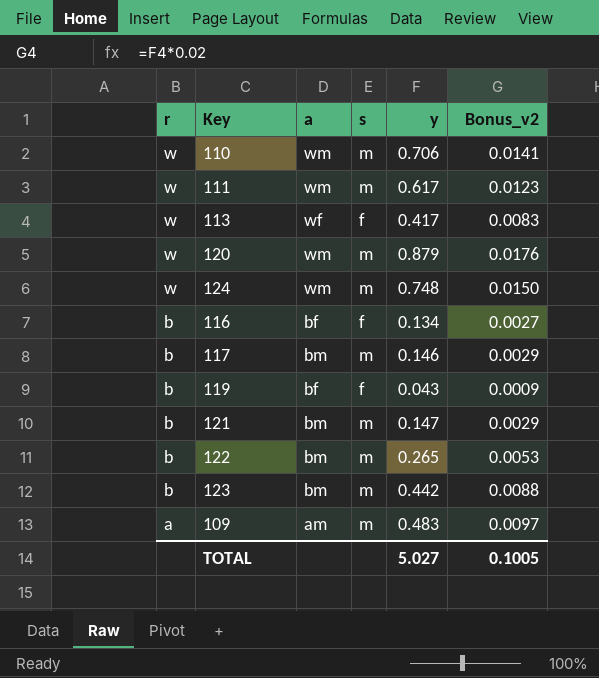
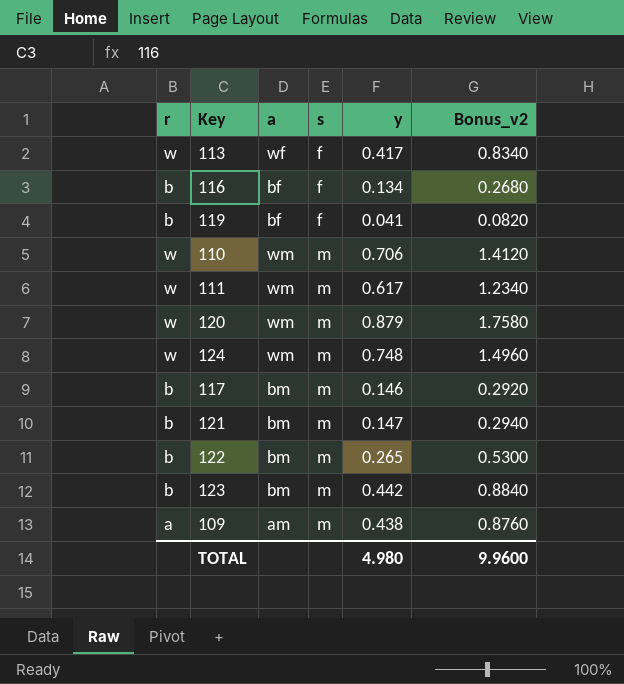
row order: r descending -> s ascending
column Bonus_v2 | formula: [y] * 0.02 -> [y] * 2
119 | y: 0.043 -> 0.041
109 | y: 0.483 -> 0.438
TOTAL | y: 5.027 -> 4.980
TOTAL | Bonus_v2: 0.1005 -> 9.9600

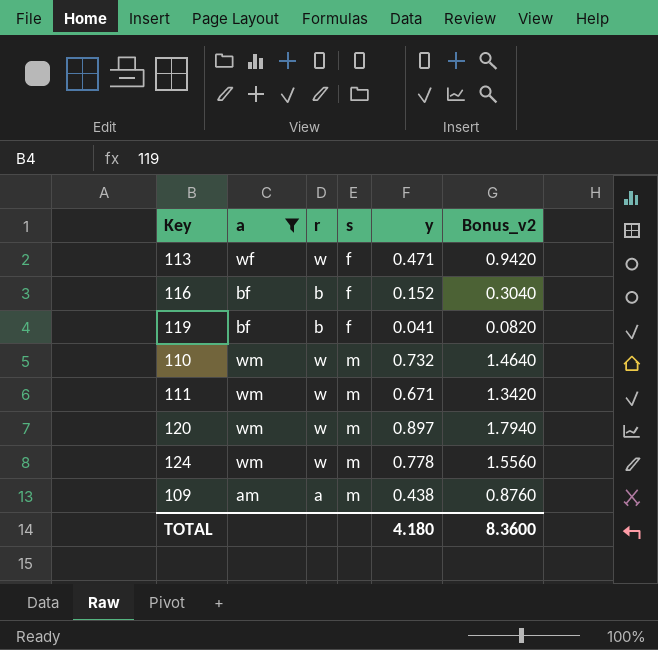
filter: none -> a != bm
column r | position: 1 -> 3
113 | y: 0.417 -> 0.471
113 | Bonus_v2: 0.8340 -> 0.9420
116 | y: 0.134 -> 0.152
116 | Bonus_v2: 0.2680 -> 0.3040
110 | y: 0.706 -> 0.732
110 | Bonus_v2: 1.4120 -> 1.4640
111 | y: 0.617 -> 0.671
111 | Bonus_v2: 1.2340 -> 1.3420
120 | y: 0.879 -> 0.897
120 | Bonus_v2: 1.7580 -> 1.7940
124 | y: 0.748 -> 0.778
124 | Bonus_v2: 1.4960 -> 1.5560
TOTAL | y: 4.980 -> 4.180
TOTAL | Bonus_v2: 9.9600 -> 8.3600

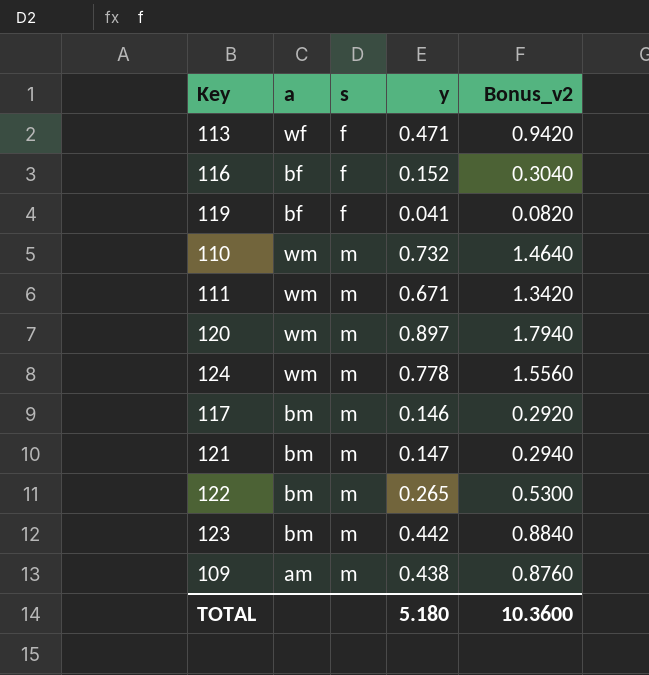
filter: a != bm -> none
column r | position: 3 -> none
TOTAL | y: 4.180 -> 5.180
TOTAL | Bonus_v2: 8.3600 -> 10.3600

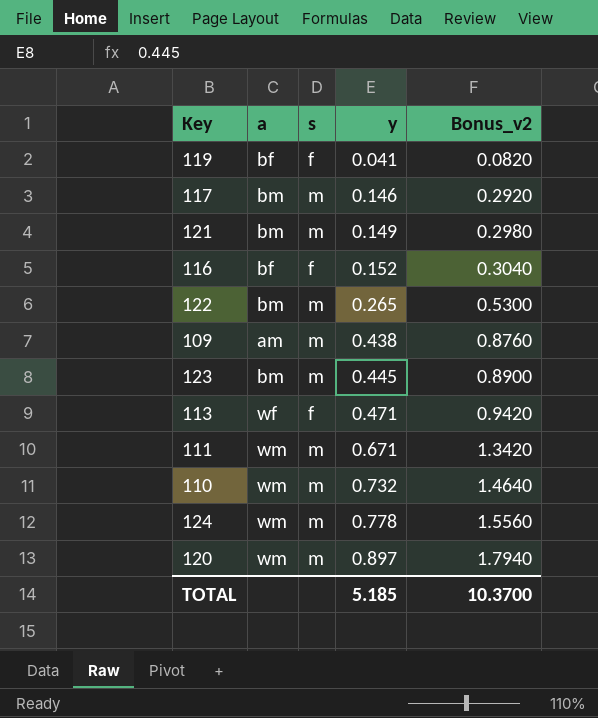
row order: s ascending -> y ascending
121 | y: 0.147 -> 0.149
121 | Bonus_v2: 0.2940 -> 0.2980
123 | y: 0.442 -> 0.445
123 | Bonus_v2: 0.8840 -> 0.8900
TOTAL | y: 5.180 -> 5.185
TOTAL | Bonus_v2: 10.3600 -> 10.3700

